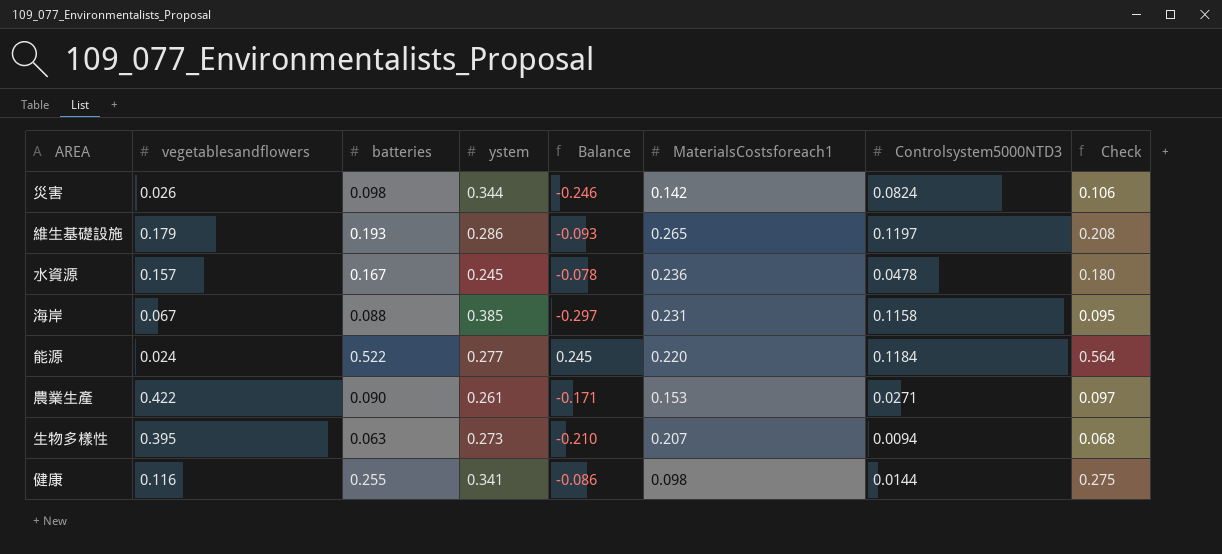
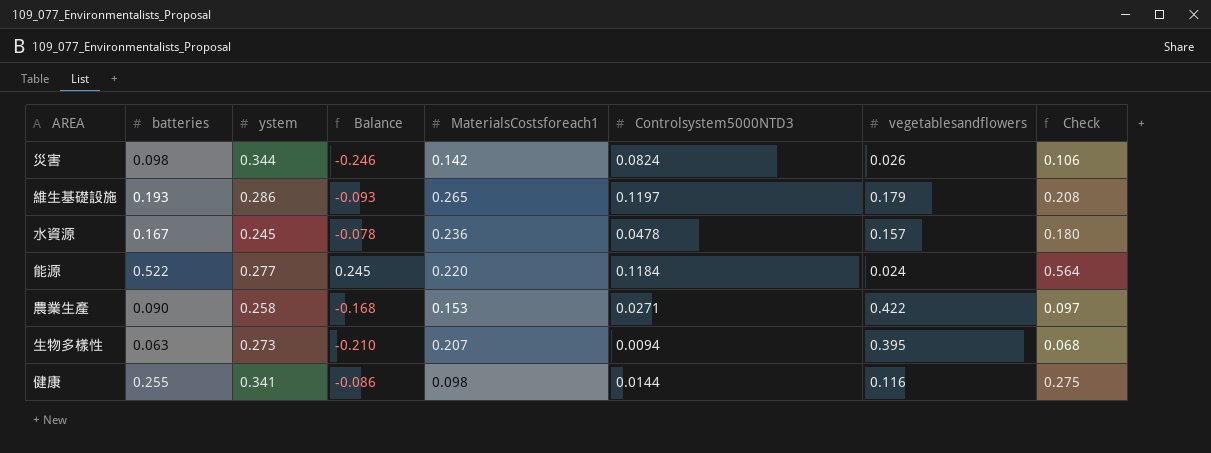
column vegetablesandflowers | position: 2 -> 7
row 海岸: 0.067 | 0.088 | 0.385 | -0.297 | 0.231 | 0.1158 | 0.095 -> none
農業生產 | ystem: 0.261 -> 0.258
農業生產 | Balance: -0.171 -> -0.168

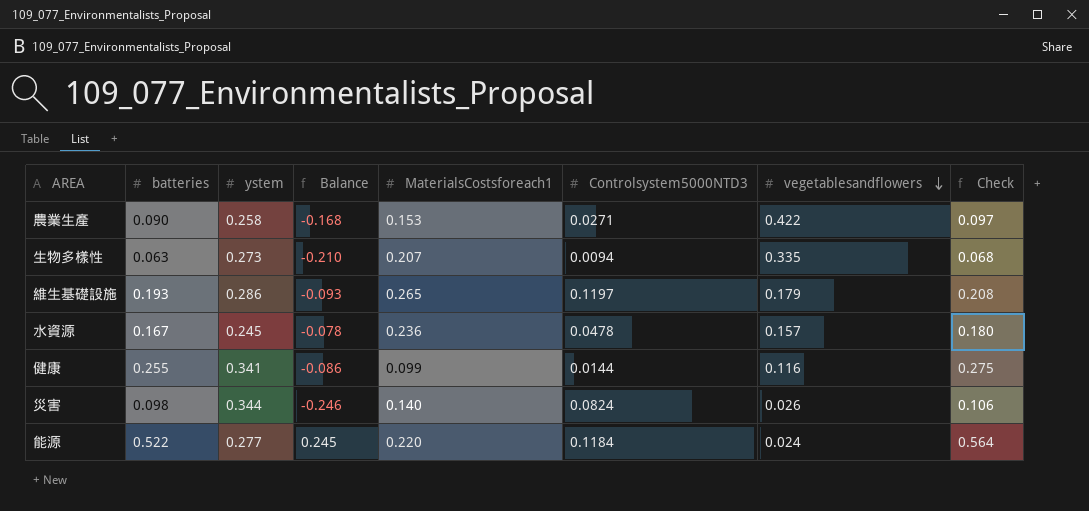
row order: none -> vegetablesandflowers descending
生物多樣性 | vegetablesandflowers: 0.395 -> 0.335
健康 | MaterialsCostsforeach1: 0.098 -> 0.099
災害 | MaterialsCostsforeach1: 0.142 -> 0.140

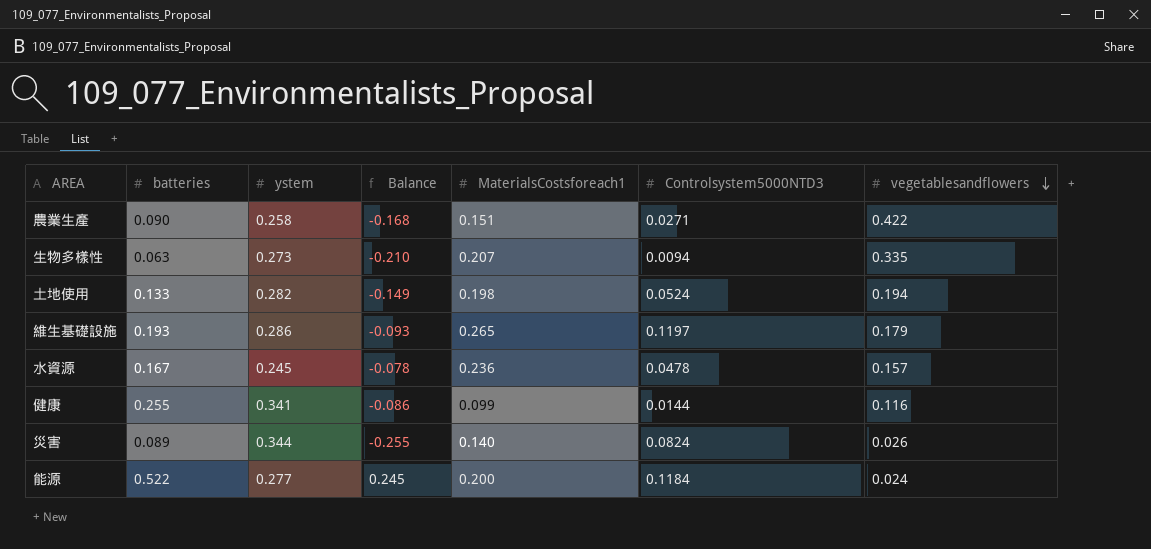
column Check | formula: [batteries] * 1.08 -> none
農業生產 | MaterialsCostsforeach1: 0.153 -> 0.151
row 土地使用: none -> 0.133 | 0.282 | -0.149 | 0.198 | 0.0524 | 0.194
災害 | batteries: 0.098 -> 0.089
災害 | Balance: -0.246 -> -0.255
能源 | MaterialsCostsforeach1: 0.220 -> 0.200

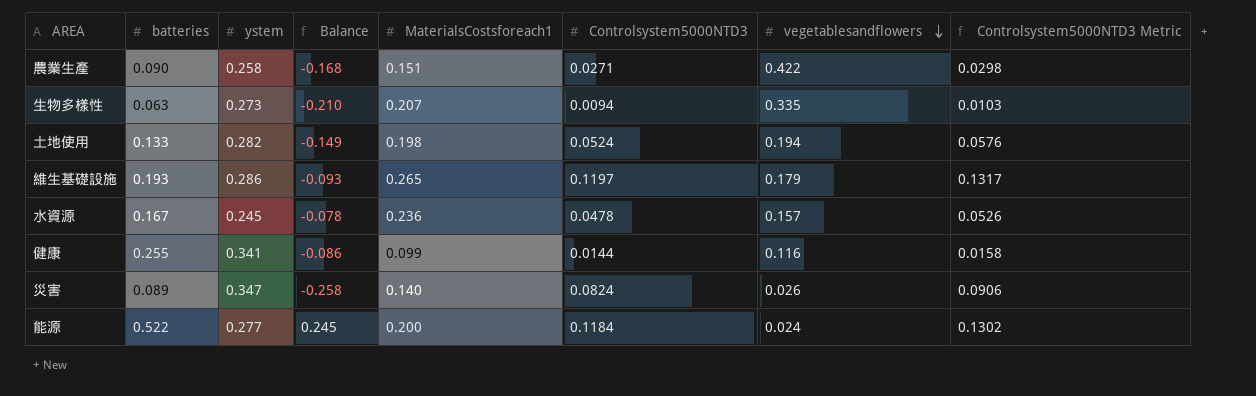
column Controlsystem5000NTD3 Metric | formula: none -> [Controlsystem5000NTD3] * 1.1
災害 | ystem: 0.344 -> 0.347
災害 | Balance: -0.255 -> -0.258

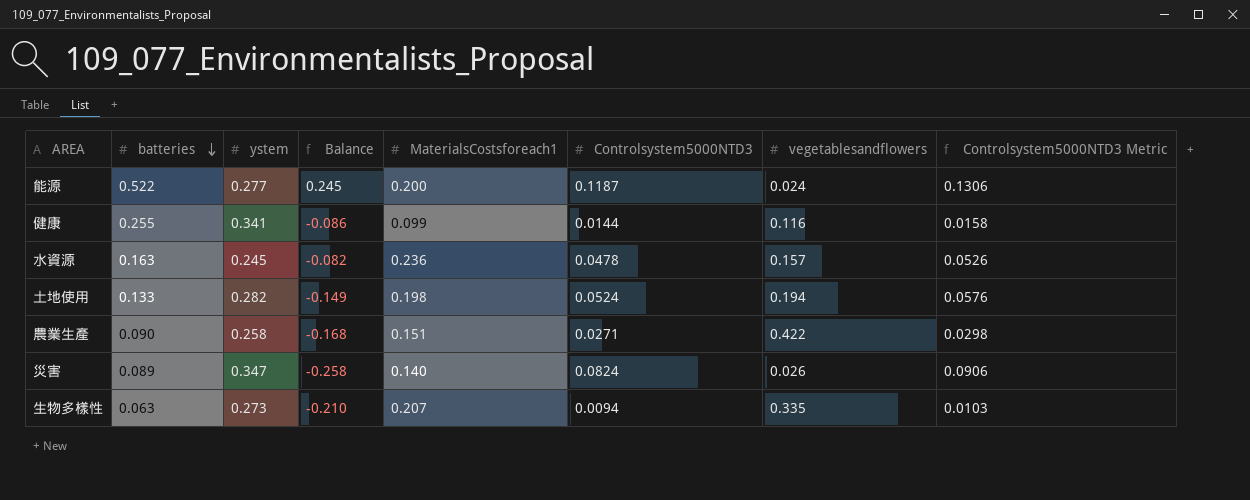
row order: vegetablesandflowers descending -> batteries descending
row 維生基礎設施: 0.193 | 0.286 | -0.093 | 0.265 | 0.1197 | 0.179 | 0.1317 -> none
能源 | Controlsystem5000NTD3: 0.1184 -> 0.1187
能源 | Controlsystem5000NTD3 Metric: 0.1302 -> 0.1306
水資源 | batteries: 0.167 -> 0.163
水資源 | Balance: -0.078 -> -0.082

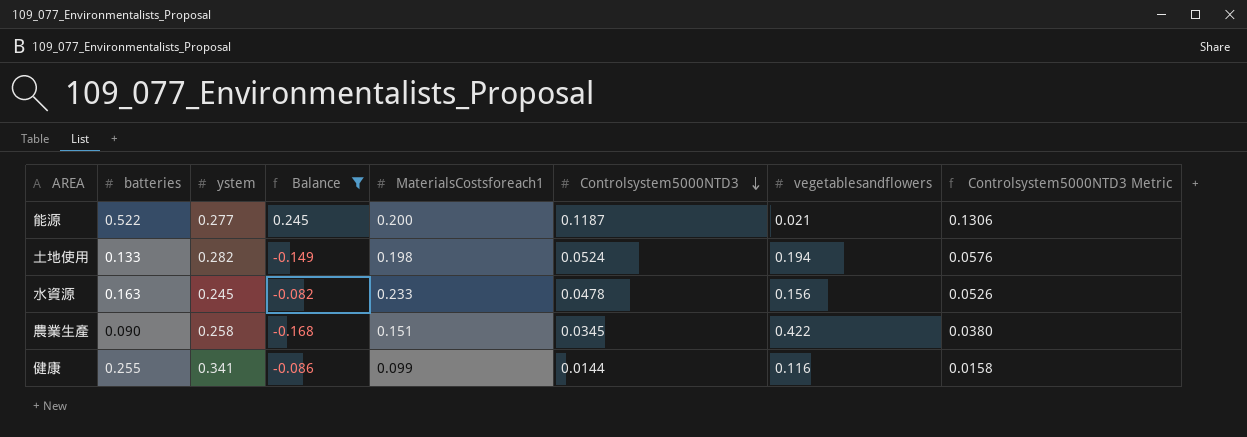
filter: none -> Balance >= -0.168
row order: batteries descending -> Controlsystem5000NTD3 descending
能源 | vegetablesandflowers: 0.024 -> 0.021
水資源 | MaterialsCostsforeach1: 0.236 -> 0.233
水資源 | vegetablesandflowers: 0.157 -> 0.156
農業生產 | Controlsystem5000NTD3: 0.0271 -> 0.0345
農業生產 | Controlsystem5000NTD3 Metric: 0.0298 -> 0.0380

